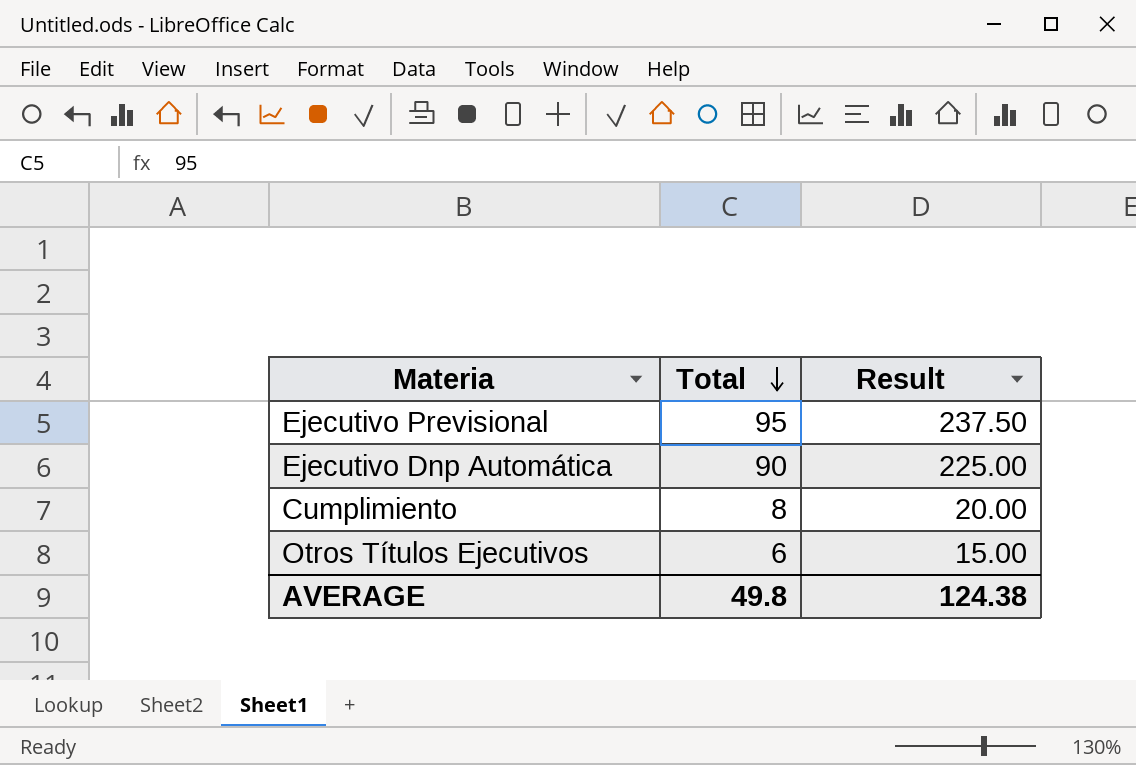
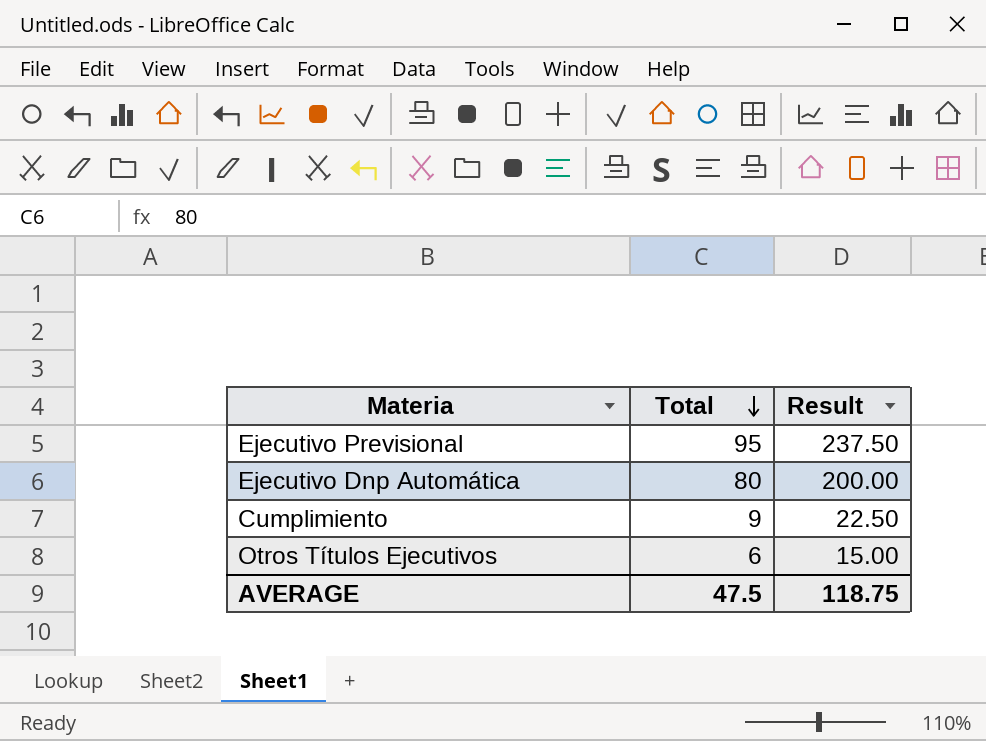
Ejecutivo Dnp Automática | Total: 90 -> 80
Ejecutivo Dnp Automática | Result: 225.00 -> 200.00
Cumplimiento | Total: 8 -> 9
Cumplimiento | Result: 20.00 -> 22.50
AVERAGE | Total: 49.8 -> 47.5
AVERAGE | Result: 124.38 -> 118.75

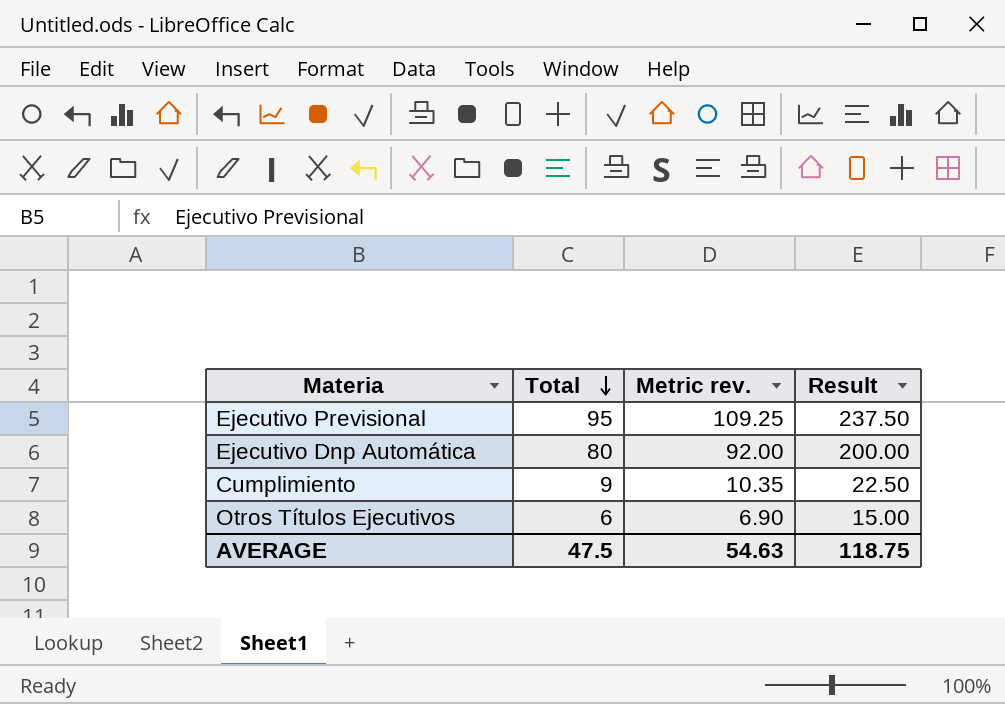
column Metric rev. | formula: none -> [Total] * 1.15

